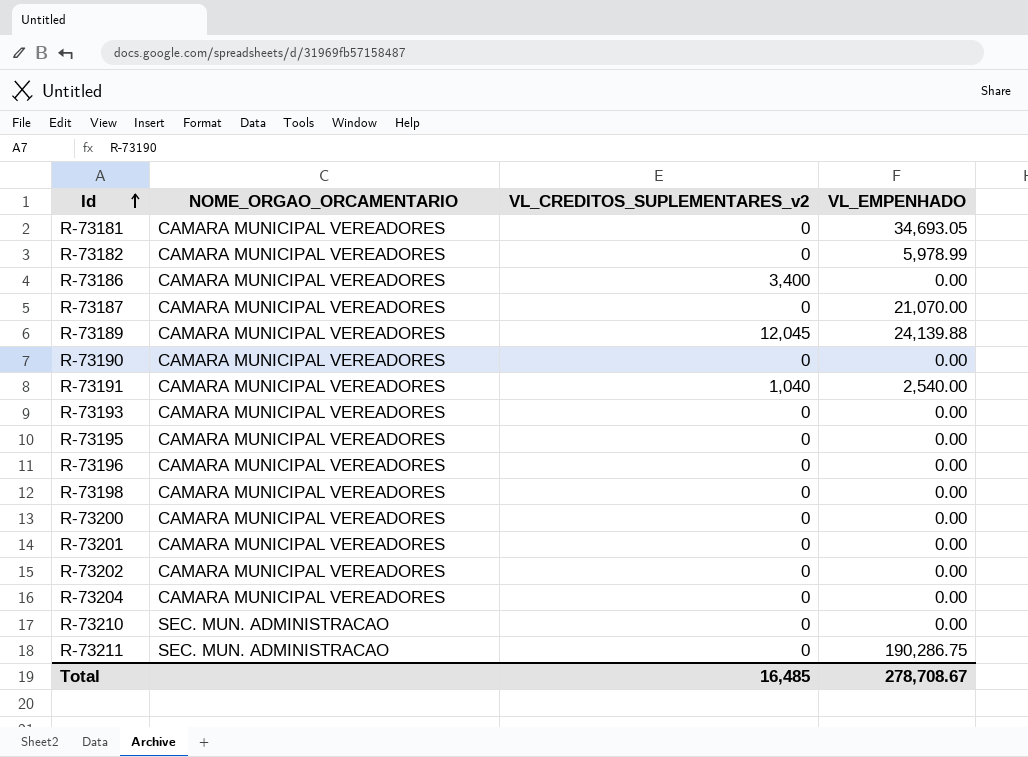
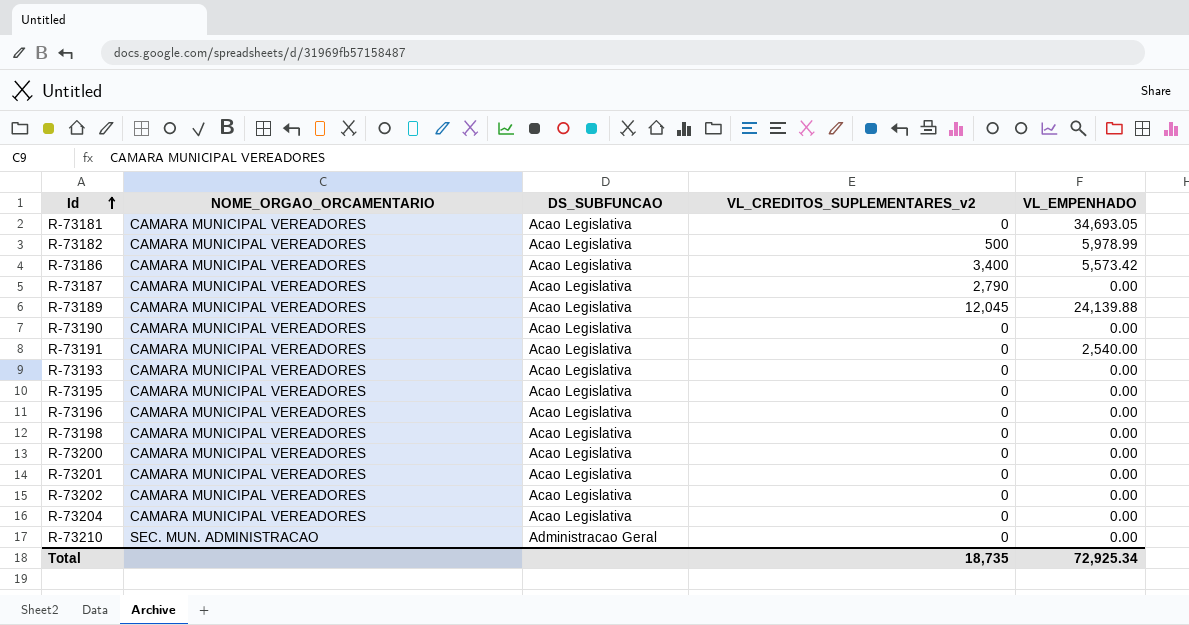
column DS_SUBFUNCAO | position: none -> 3
row R-73211: SEC. MUN. ADMINISTRACAO | 0 | 190,286.75 -> none
R-73182 | VL_CREDITOS_SUPLEMENTARES_v2: 0 -> 500
R-73186 | VL_EMPENHADO: 0.00 -> 5,573.42
R-73187 | VL_CREDITOS_SUPLEMENTARES_v2: 0 -> 2,790
R-73187 | VL_EMPENHADO: 21,070.00 -> 0.00
R-73191 | VL_CREDITOS_SUPLEMENTARES_v2: 1,040 -> 0
Total | VL_CREDITOS_SUPLEMENTARES_v2: 16,485 -> 18,735
Total | VL_EMPENHADO: 278,708.67 -> 72,925.34

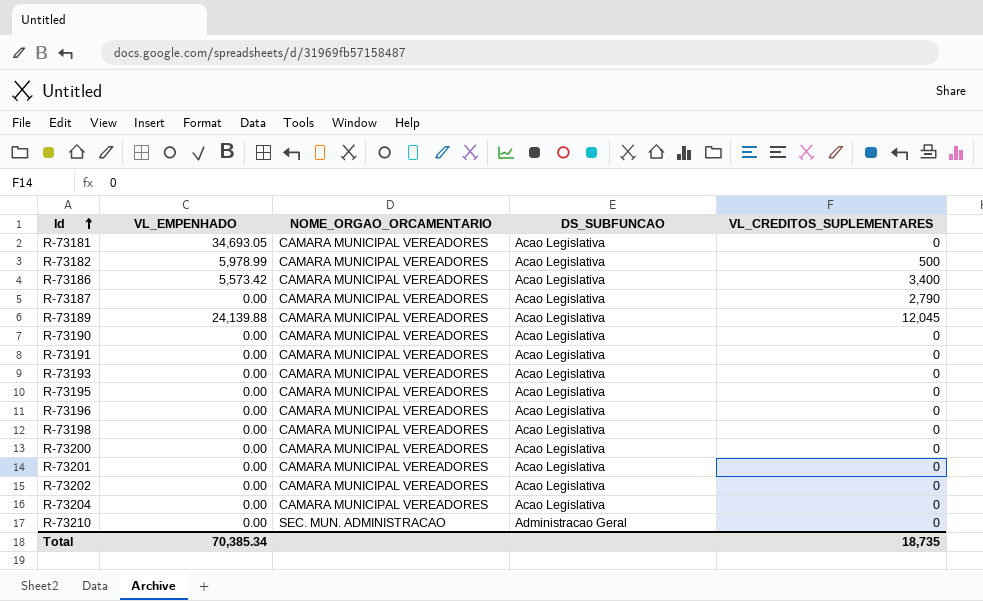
column VL_EMPENHADO | position: 5 -> 2
column name: VL_CREDITOS_SUPLEMENTARES_v2 -> VL_CREDITOS_SUPLEMENTARES
R-73191 | VL_EMPENHADO: 2,540.00 -> 0.00
Total | VL_EMPENHADO: 72,925.34 -> 70,385.34

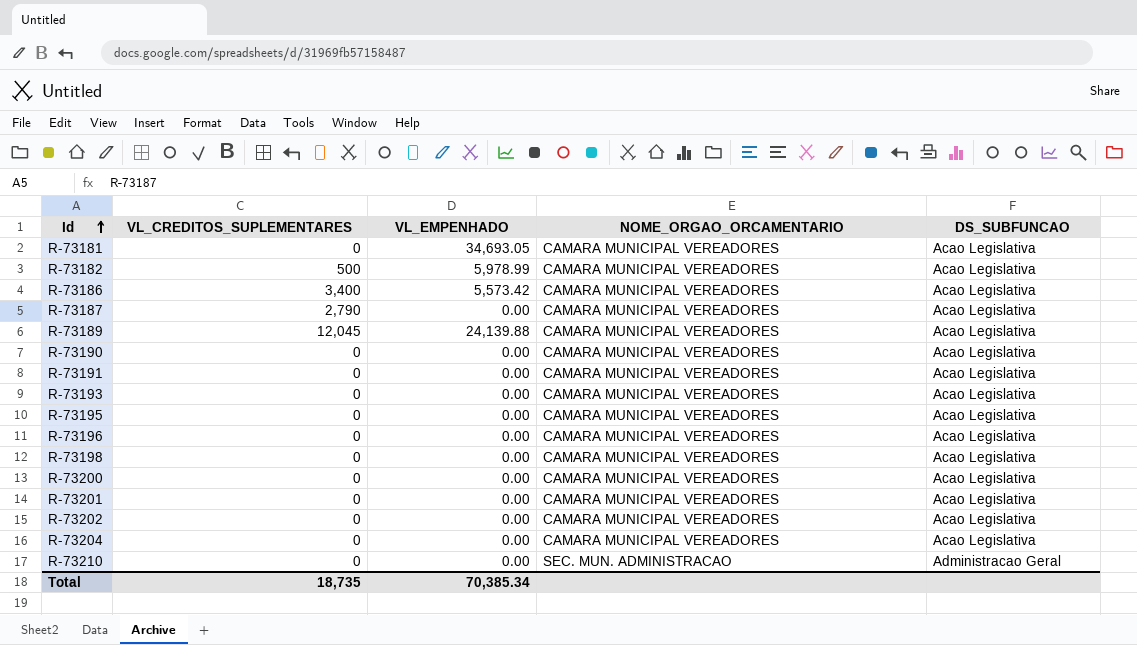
column VL_CREDITOS_SUPLEMENTARES | position: 5 -> 2

